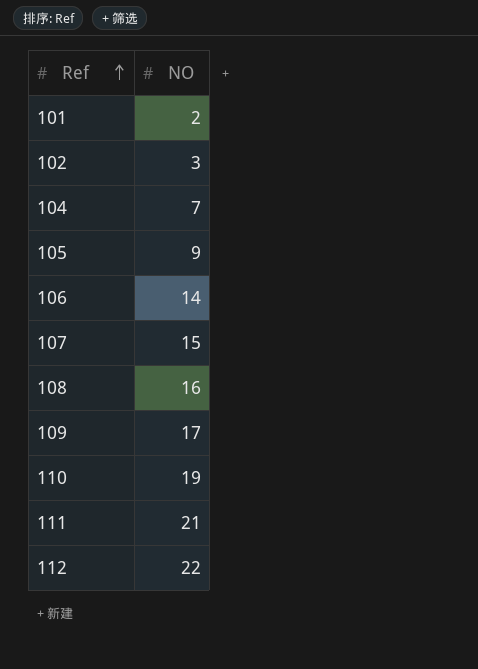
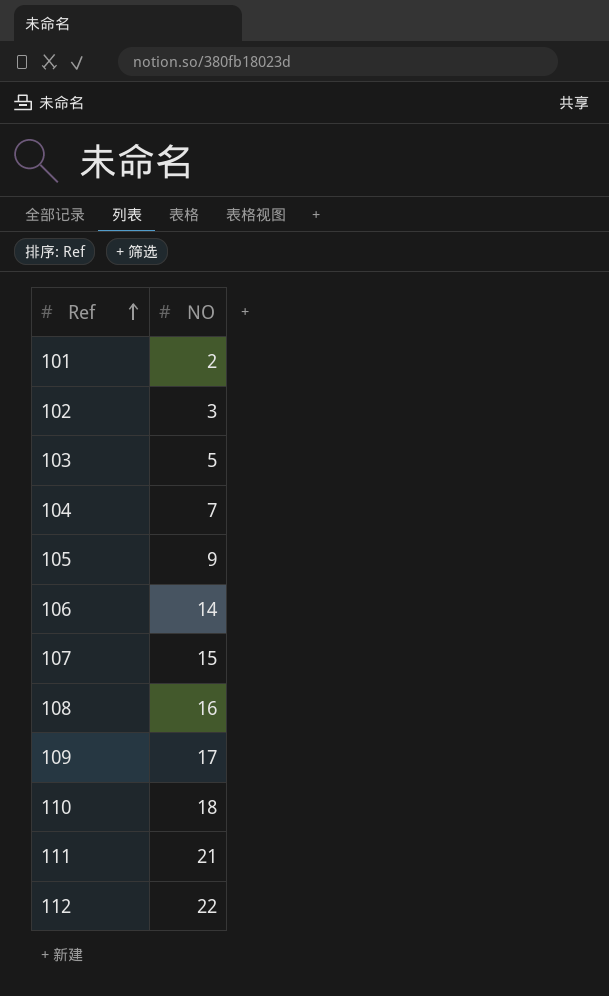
row 103: none -> 5
110 | NO: 19 -> 18

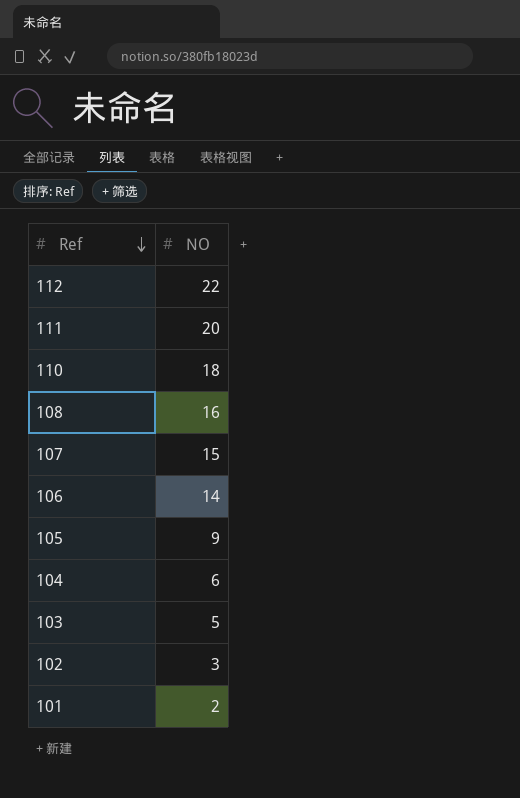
row order: Ref ascending -> Ref descending
row 109: 17 -> none
111 | NO: 21 -> 20
104 | NO: 7 -> 6

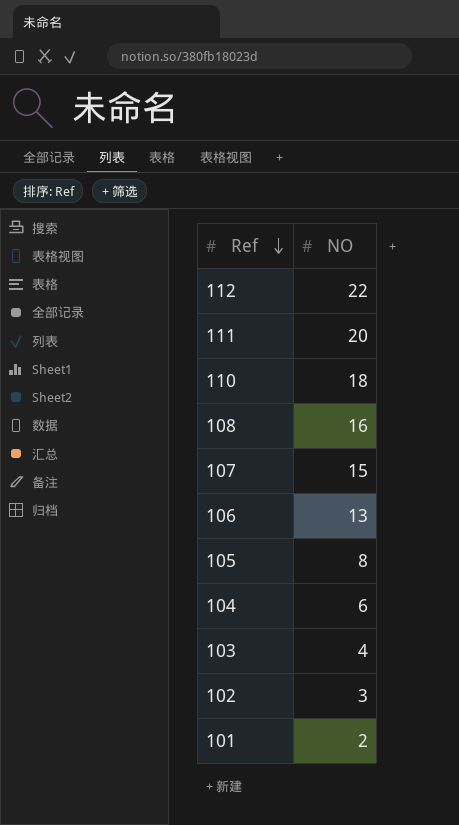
106 | NO: 14 -> 13
105 | NO: 9 -> 8
103 | NO: 5 -> 4

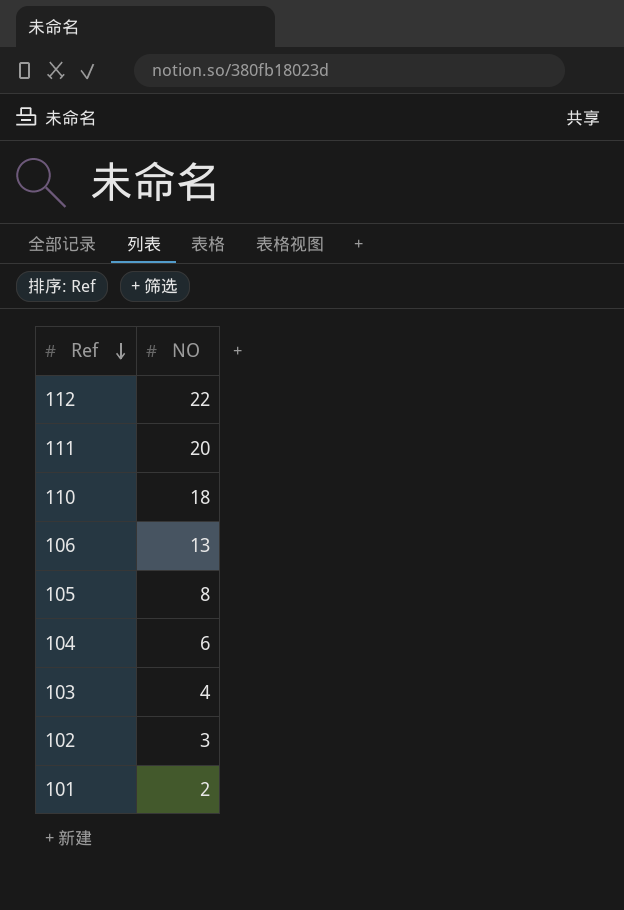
row 108: 16 -> none
row 107: 15 -> none

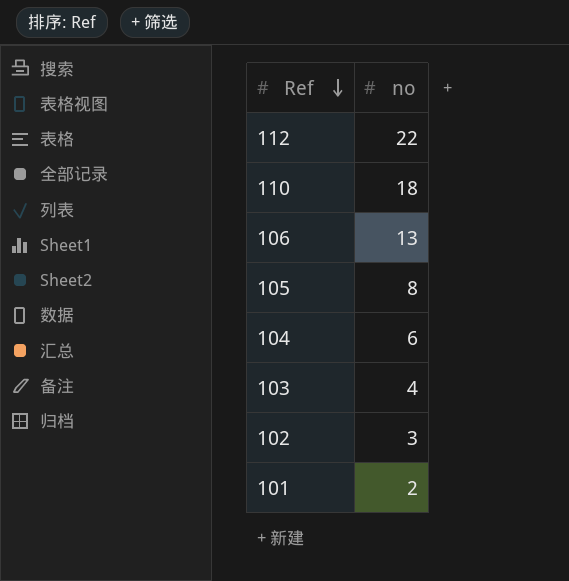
column name: NO -> no
row 111: 20 -> none

